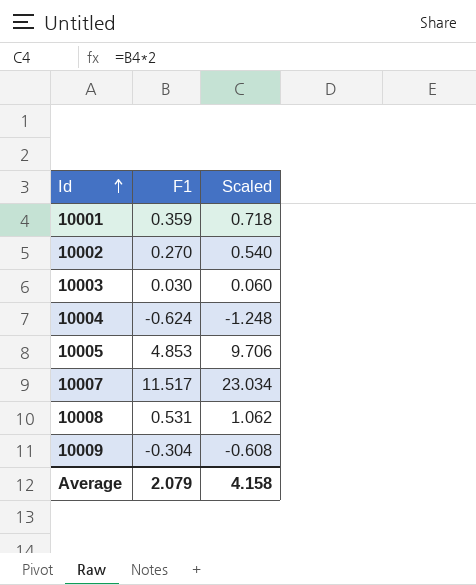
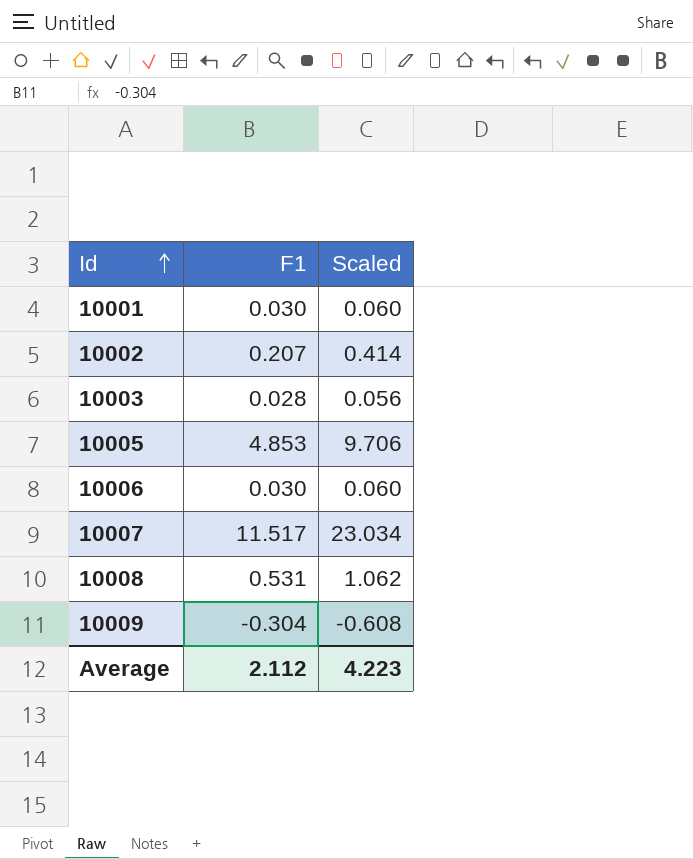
row 10004: -0.624 | -1.248 -> none
10001 | F1: 0.359 -> 0.030
10001 | Scaled: 0.718 -> 0.060
10002 | F1: 0.270 -> 0.207
10002 | Scaled: 0.540 -> 0.414
10003 | F1: 0.030 -> 0.028
10003 | Scaled: 0.060 -> 0.056
row 10006: none -> 0.030 | 0.060
Average | F1: 2.079 -> 2.112
Average | Scaled: 4.158 -> 4.223

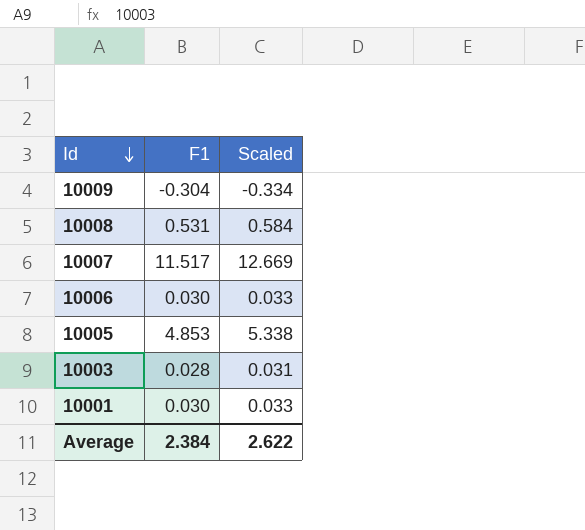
row order: Id ascending -> Id descending
column Scaled | formula: [F1] * 2 -> [F1] * 1.1
row 10002: 0.207 | 0.414 -> none
Average | F1: 2.112 -> 2.384
Average | Scaled: 4.223 -> 2.622

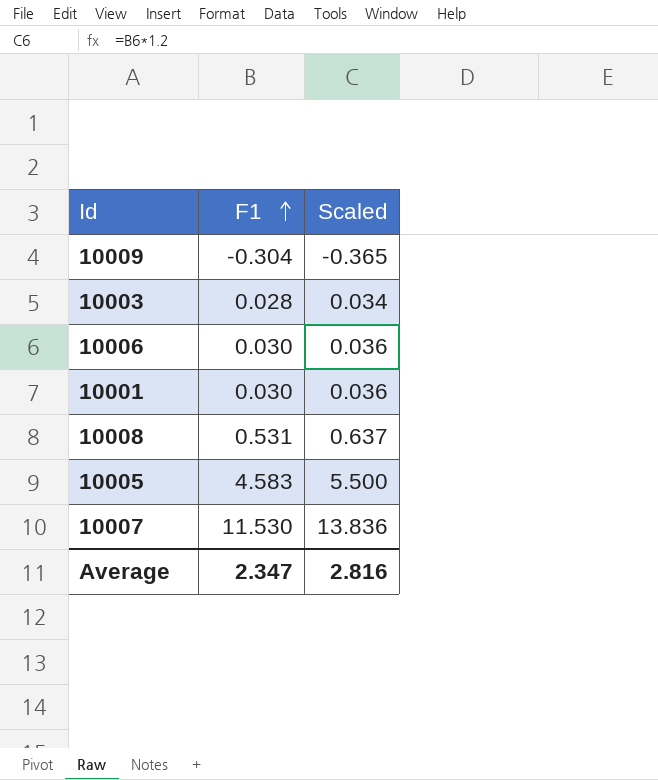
row order: Id descending -> F1 ascending
column Scaled | formula: [F1] * 1.1 -> [F1] * 1.2
10005 | F1: 4.853 -> 4.583
10007 | F1: 11.517 -> 11.530
Average | F1: 2.384 -> 2.347
Average | Scaled: 2.622 -> 2.816

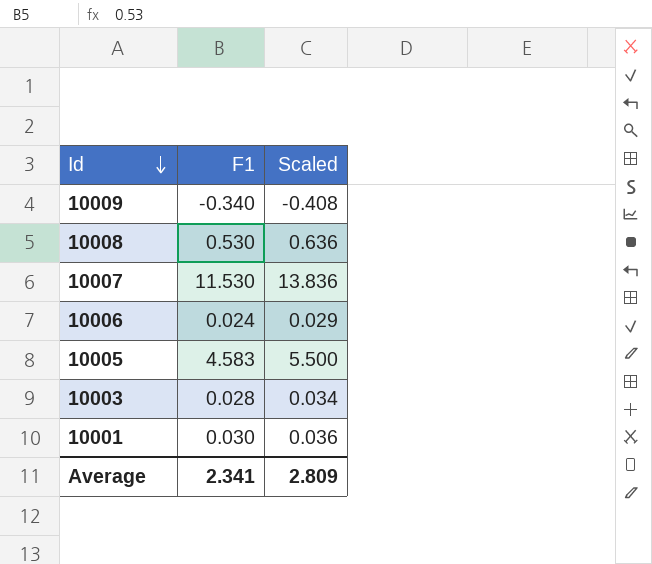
row order: F1 ascending -> Id descending
10009 | F1: -0.304 -> -0.340
10009 | Scaled: -0.365 -> -0.408
10008 | F1: 0.531 -> 0.530
10008 | Scaled: 0.637 -> 0.636
10006 | F1: 0.030 -> 0.024
10006 | Scaled: 0.036 -> 0.029
Average | F1: 2.347 -> 2.341
Average | Scaled: 2.816 -> 2.809

